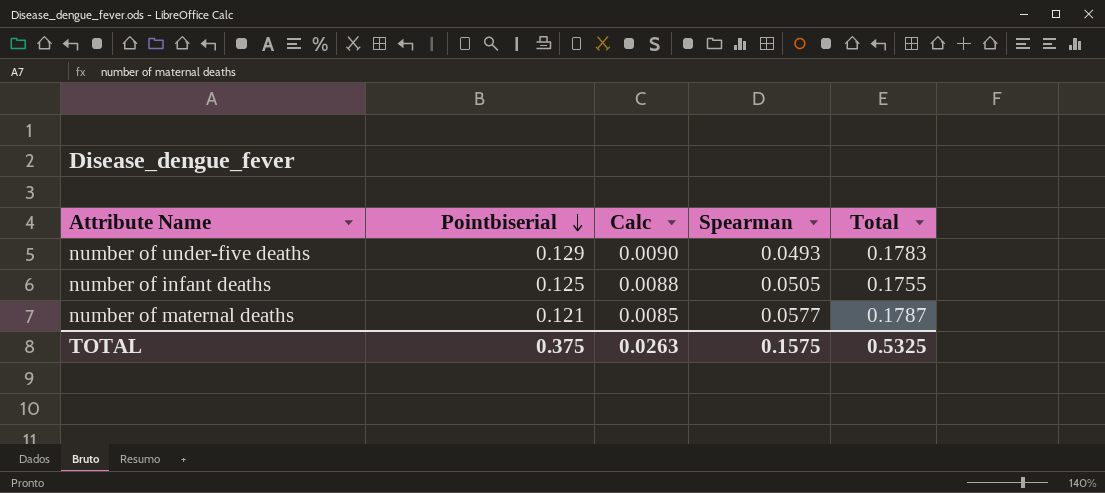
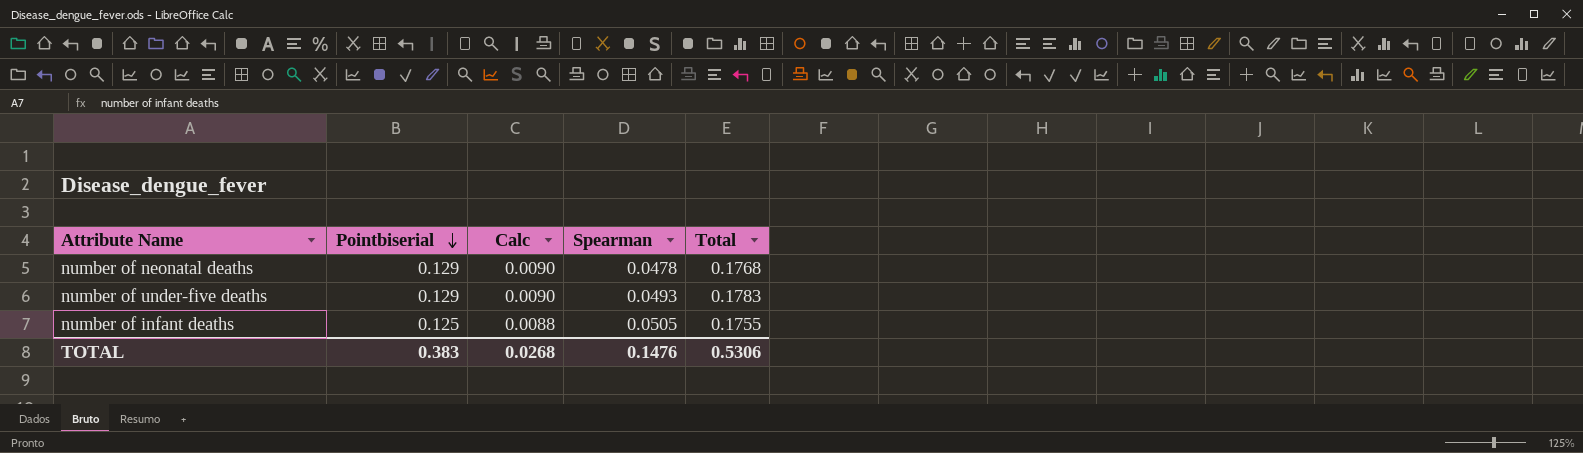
row number of maternal deaths: 0.121 | 0.0085 | 0.0577 | 0.1787 -> none
row number of neonatal deaths: none -> 0.129 | 0.0090 | 0.0478 | 0.1768
TOTAL | Pointbiserial: 0.375 -> 0.383
TOTAL | Calc: 0.0263 -> 0.0268
TOTAL | Spearman: 0.1575 -> 0.1476
TOTAL | Total: 0.5325 -> 0.5306

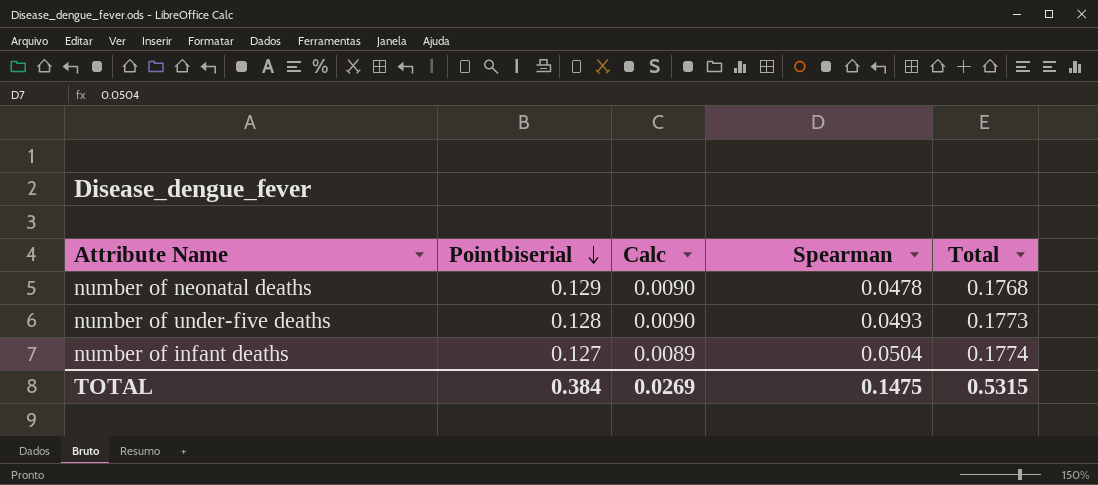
number of under-five deaths | Pointbiserial: 0.129 -> 0.128
number of under-five deaths | Total: 0.1783 -> 0.1773
number of infant deaths | Pointbiserial: 0.125 -> 0.127
number of infant deaths | Calc: 0.0088 -> 0.0089
number of infant deaths | Spearman: 0.0505 -> 0.0504
number of infant deaths | Total: 0.1755 -> 0.1774
TOTAL | Pointbiserial: 0.383 -> 0.384
TOTAL | Calc: 0.0268 -> 0.0269
TOTAL | Spearman: 0.1476 -> 0.1475
TOTAL | Total: 0.5306 -> 0.5315

